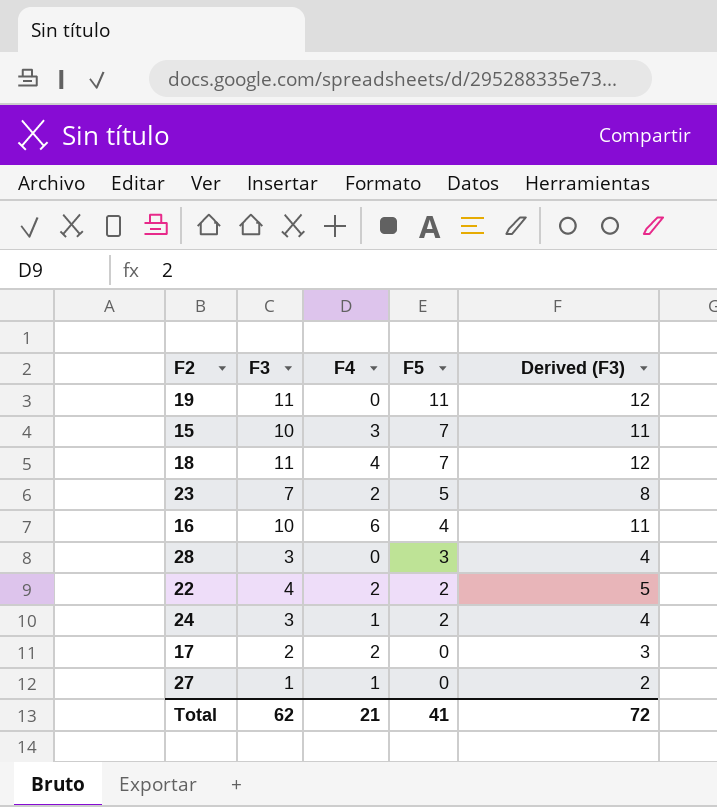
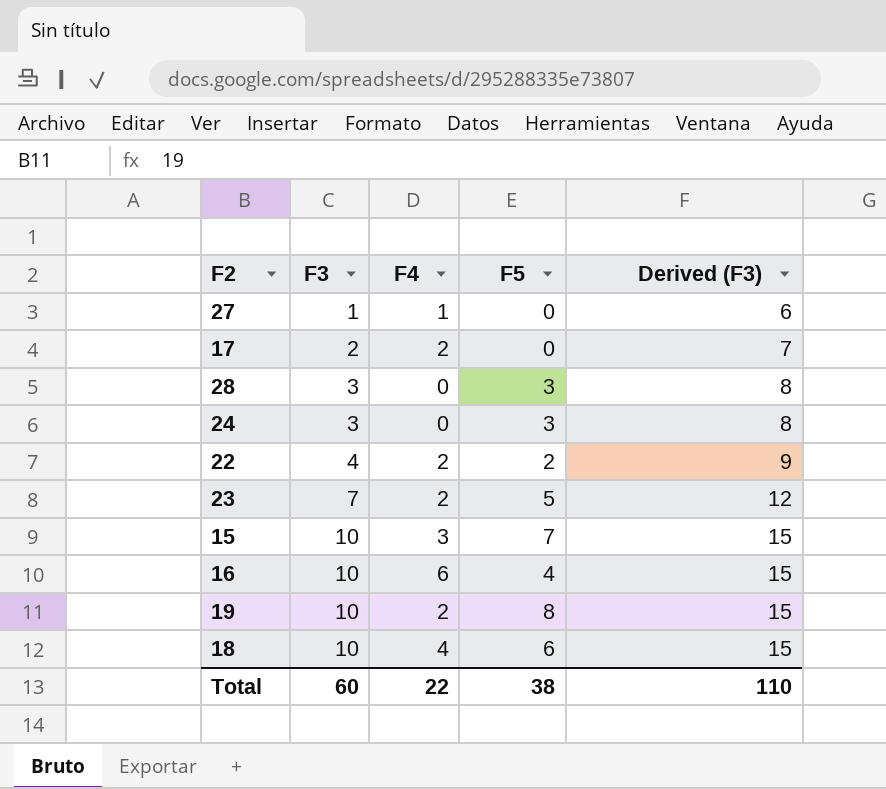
row order: F5 descending -> F3 ascending
column Derived (F3) | formula: [F3] + 1 -> [F3] + 5
24 | F4: 1 -> 0
24 | F5: 2 -> 3
19 | F3: 11 -> 10
19 | F4: 0 -> 2
19 | F5: 11 -> 8
18 | F3: 11 -> 10
18 | F5: 7 -> 6
Total | F3: 62 -> 60
Total | F4: 21 -> 22
Total | F5: 41 -> 38
Total | Derived (F3): 72 -> 110

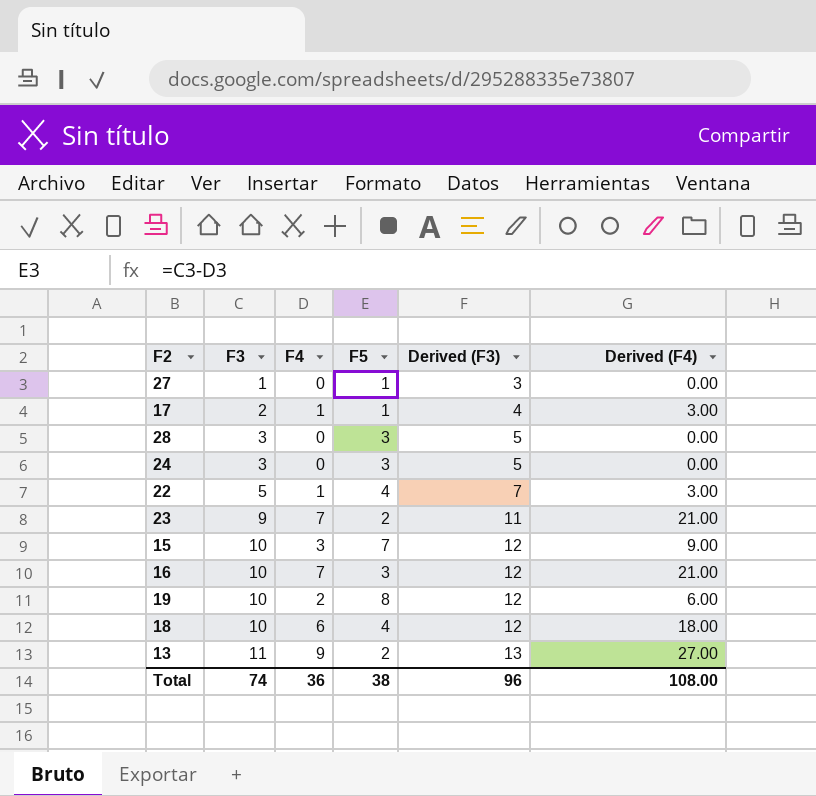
column Derived (F3) | formula: [F3] + 5 -> [F3] + 2
column Derived (F4) | formula: none -> [F4] * 3
27 | F4: 1 -> 0
27 | F5: 0 -> 1
17 | F4: 2 -> 1
17 | F5: 0 -> 1
22 | F3: 4 -> 5
22 | F4: 2 -> 1
22 | F5: 2 -> 4
23 | F3: 7 -> 9
23 | F4: 2 -> 7
23 | F5: 5 -> 2
16 | F4: 6 -> 7
16 | F5: 4 -> 3
18 | F4: 4 -> 6
18 | F5: 6 -> 4
row 13: none -> 11 | 9 | 2 | 13 | 27.00
Total | F3: 60 -> 74
Total | F4: 22 -> 36
Total | Derived (F3): 110 -> 96

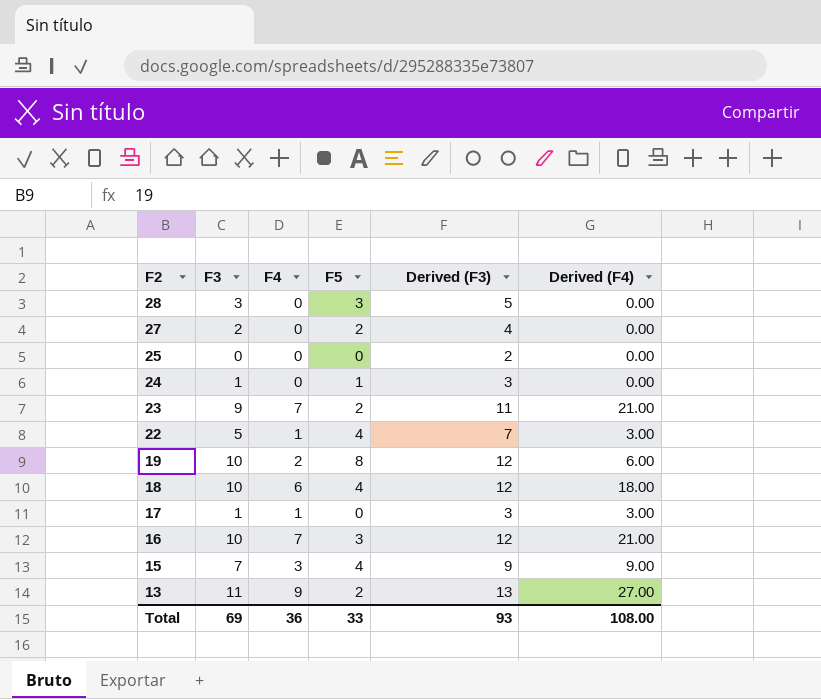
row order: F3 ascending -> F2 descending
27 | F3: 1 -> 2
27 | F5: 1 -> 2
27 | Derived (F3): 3 -> 4
row 25: none -> 0 | 0 | 0 | 2 | 0.00
24 | F3: 3 -> 1
24 | F5: 3 -> 1
24 | Derived (F3): 5 -> 3
17 | F3: 2 -> 1
17 | F5: 1 -> 0
17 | Derived (F3): 4 -> 3
15 | F3: 10 -> 7
15 | F5: 7 -> 4
15 | Derived (F3): 12 -> 9
Total | F3: 74 -> 69
Total | F5: 38 -> 33
Total | Derived (F3): 96 -> 93

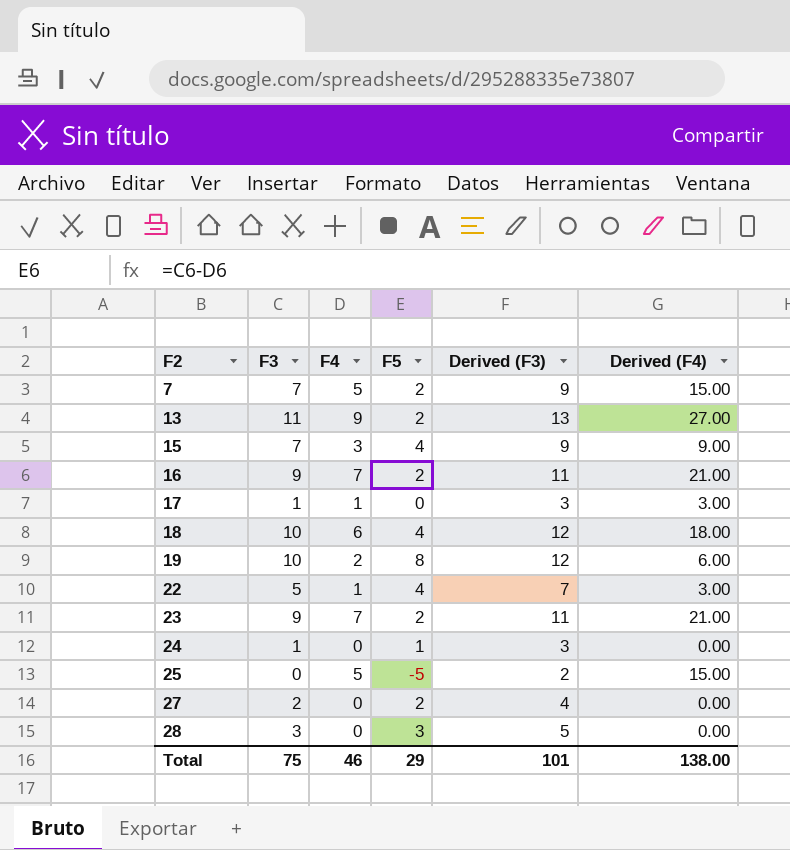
row order: F2 descending -> F2 ascending
row 7: none -> 7 | 5 | 2 | 9 | 15.00
16 | F3: 10 -> 9
16 | F5: 3 -> 2
16 | Derived (F3): 12 -> 11
25 | F4: 0 -> 5
25 | F5: 0 -> -5
25 | Derived (F4): 0.00 -> 15.00
Total | F3: 69 -> 75
Total | F4: 36 -> 46
Total | F5: 33 -> 29
Total | Derived (F3): 93 -> 101
Total | Derived (F4): 108.00 -> 138.00

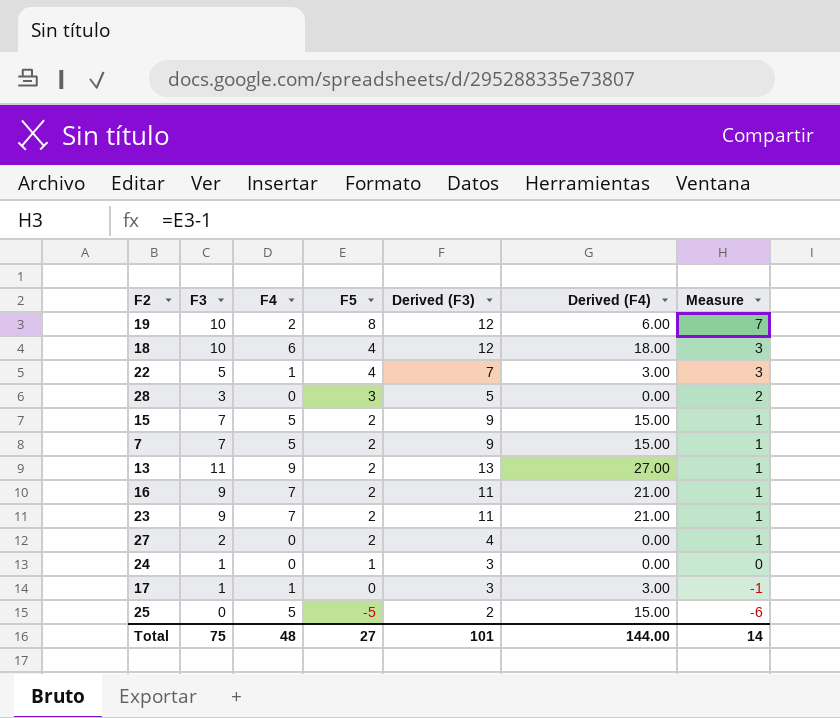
row order: F2 ascending -> F5 descending
column Measure | formula: none -> [F5] - 1
15 | F4: 3 -> 5
15 | F5: 4 -> 2
15 | Derived (F4): 9.00 -> 15.00
Total | F4: 46 -> 48
Total | F5: 29 -> 27
Total | Derived (F4): 138.00 -> 144.00

